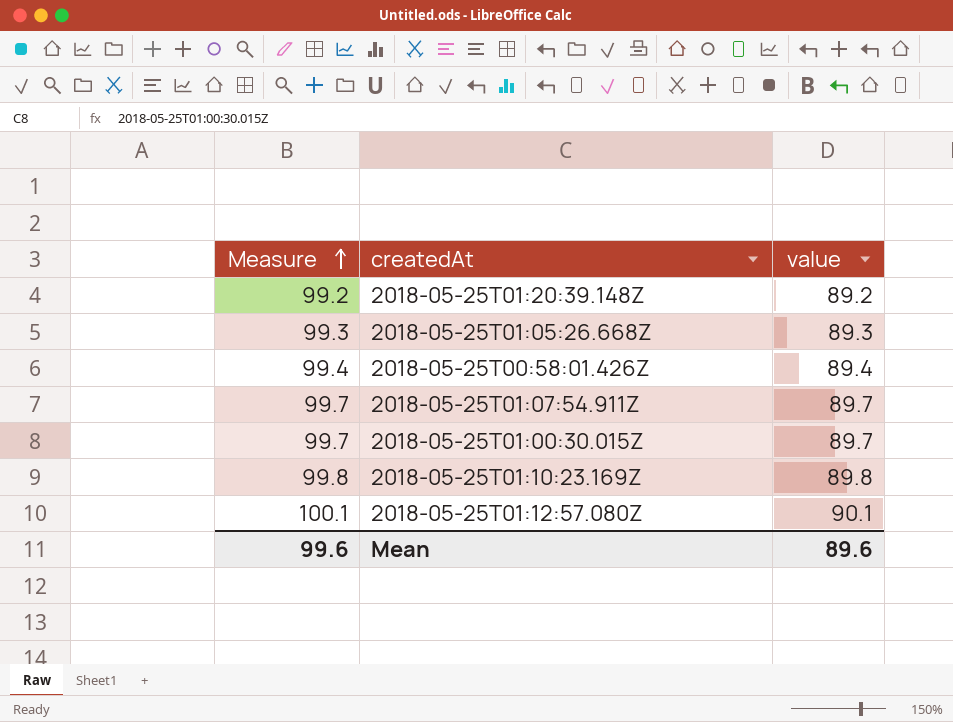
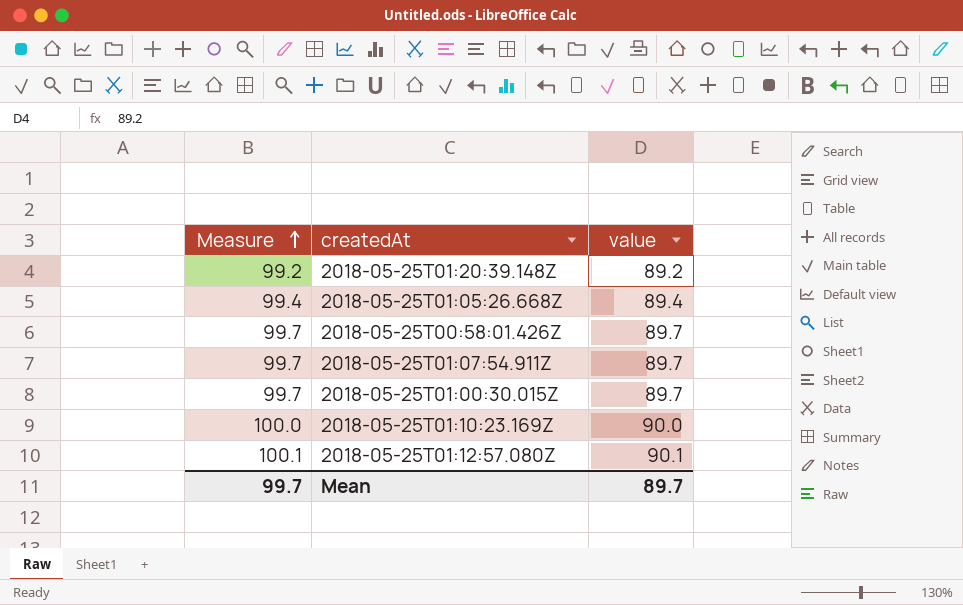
2018-05-25T01:05:26.668Z | Measure: 99.3 -> 99.4
2018-05-25T01:05:26.668Z | value: 89.3 -> 89.4
2018-05-25T00:58:01.426Z | Measure: 99.4 -> 99.7
2018-05-25T00:58:01.426Z | value: 89.4 -> 89.7
2018-05-25T01:10:23.169Z | Measure: 99.8 -> 100.0
2018-05-25T01:10:23.169Z | value: 89.8 -> 90.0
Mean | Measure: 99.6 -> 99.7
Mean | value: 89.6 -> 89.7

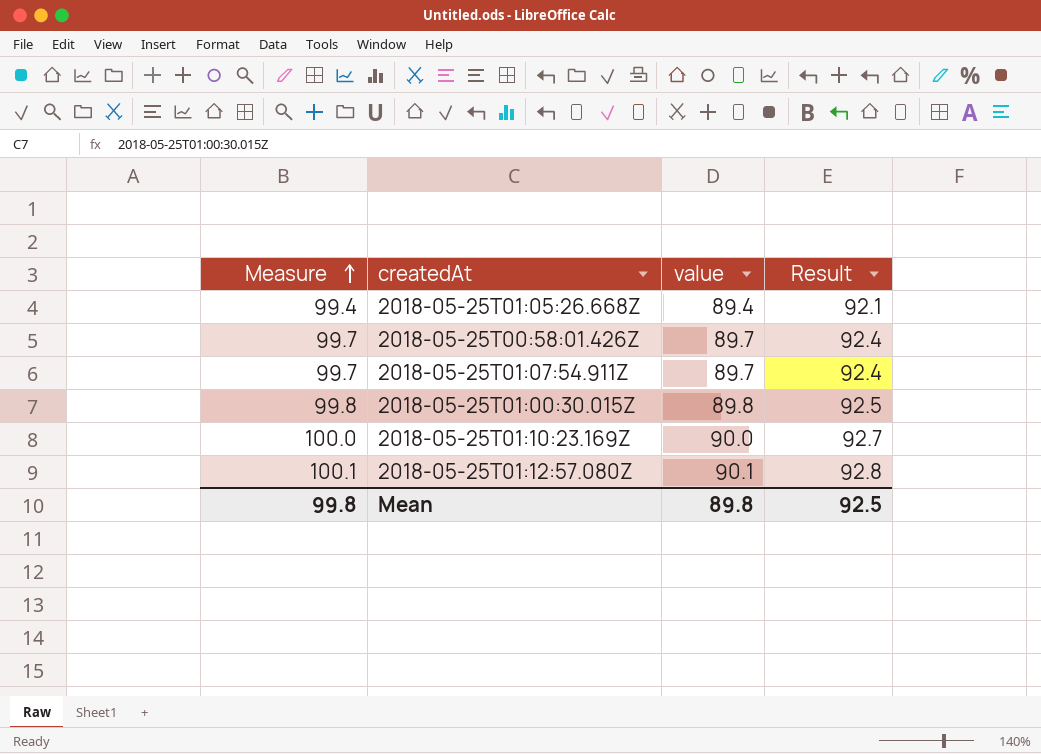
column Result | formula: none -> [value] * 1.03
row 2018-05-25T01:20:39.148Z: 99.2 | 89.2 -> none
2018-05-25T01:00:30.015Z | Measure: 99.7 -> 99.8
2018-05-25T01:00:30.015Z | value: 89.7 -> 89.8
Mean | Measure: 99.7 -> 99.8
Mean | value: 89.7 -> 89.8

